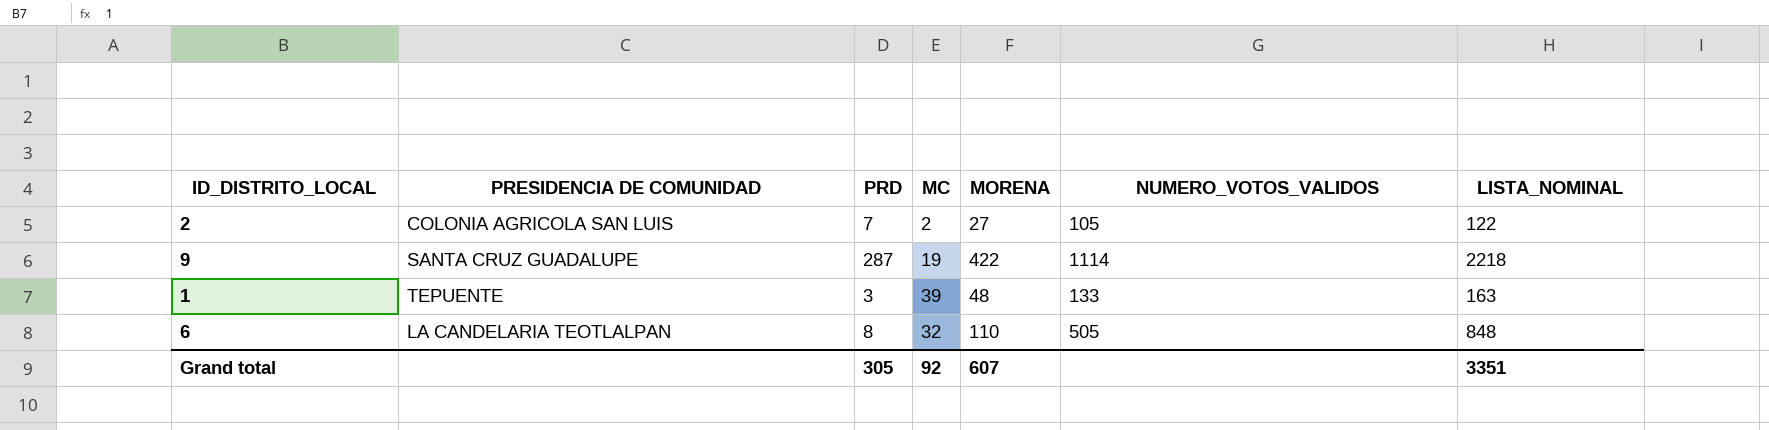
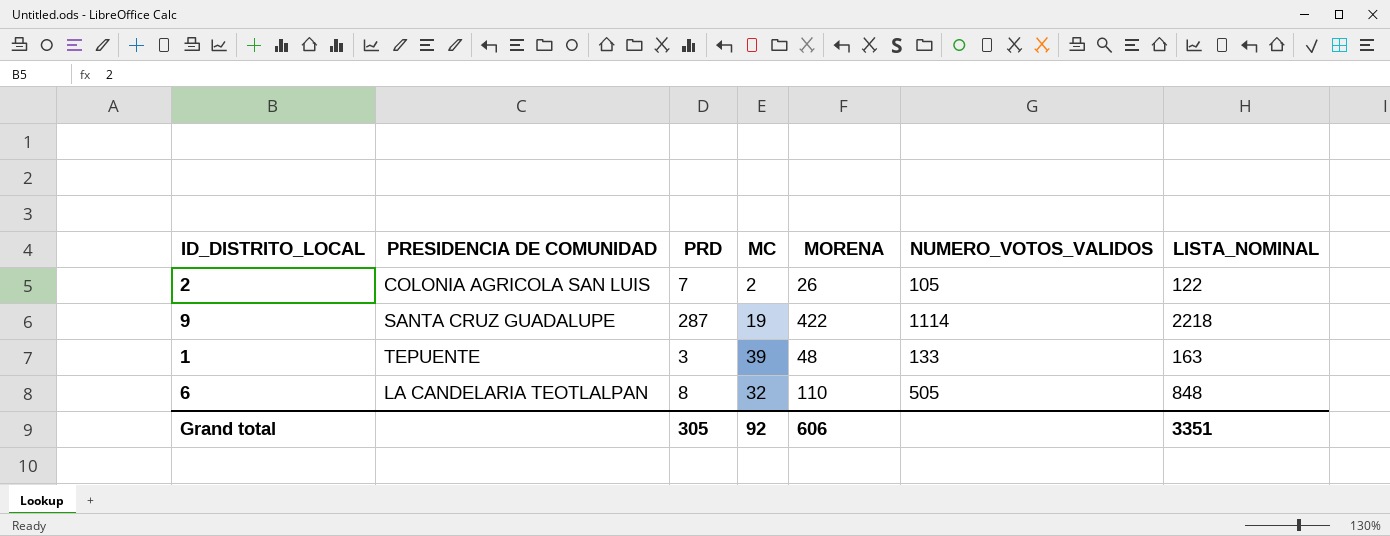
2 | MORENA: 27 -> 26
Grand total | MORENA: 607 -> 606

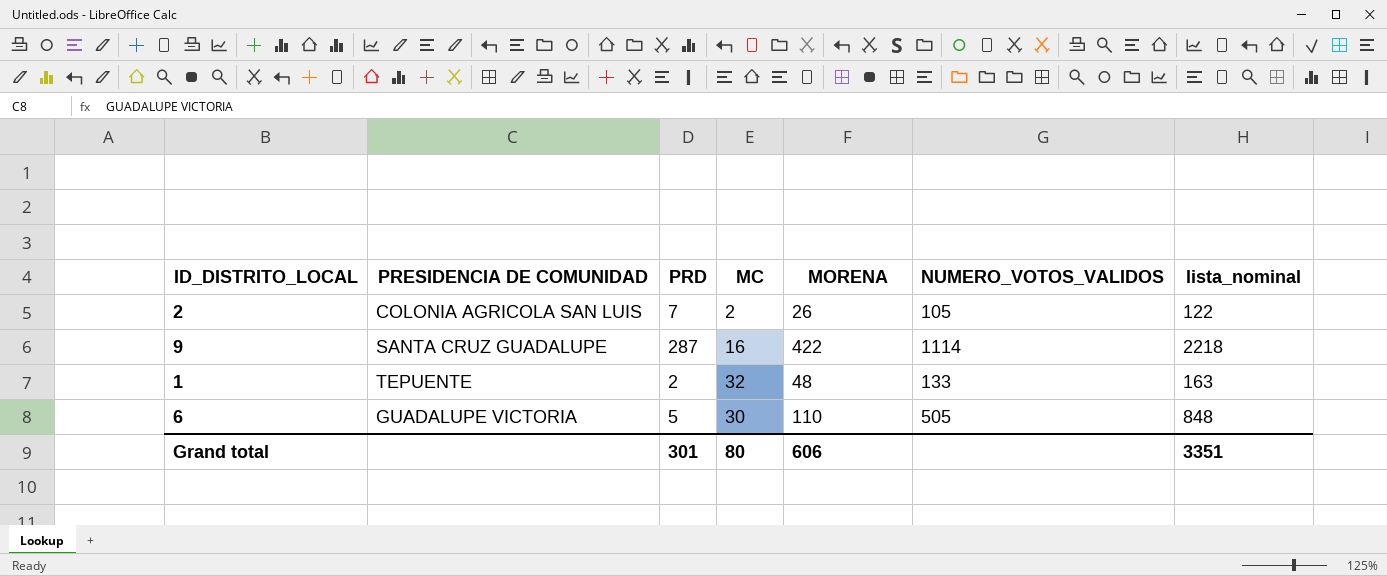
column name: LISTA_NOMINAL -> lista_nominal
9 | MC: 19 -> 16
1 | PRD: 3 -> 2
1 | MC: 39 -> 32
6 | PRESIDENCIA DE COMUNIDAD: LA CANDELARIA TEOTLALPAN -> GUADALUPE VICTORIA
6 | PRD: 8 -> 5
6 | MC: 32 -> 30
Grand total | PRD: 305 -> 301
Grand total | MC: 92 -> 80

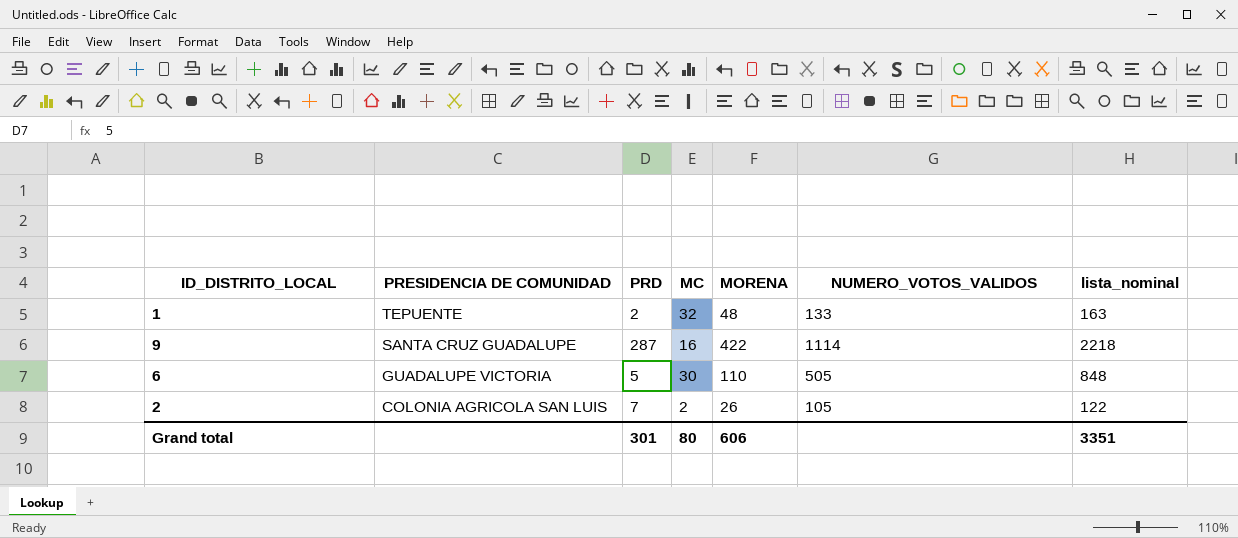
row order: none -> PRESIDENCIA DE COMUNIDAD descending

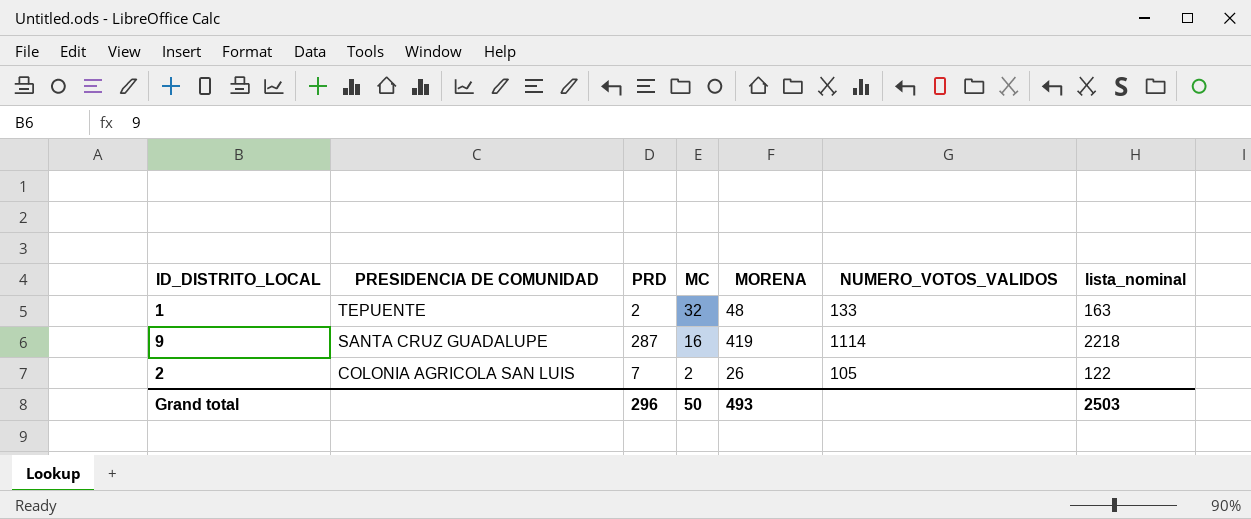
row 6: GUADALUPE VICTORIA | 5 | 30 | 110 | 505 | 848 -> none
9 | MORENA: 422 -> 419
Grand total | PRD: 301 -> 296
Grand total | MC: 80 -> 50
Grand total | MORENA: 606 -> 493
Grand total | lista_nominal: 3351 -> 2503

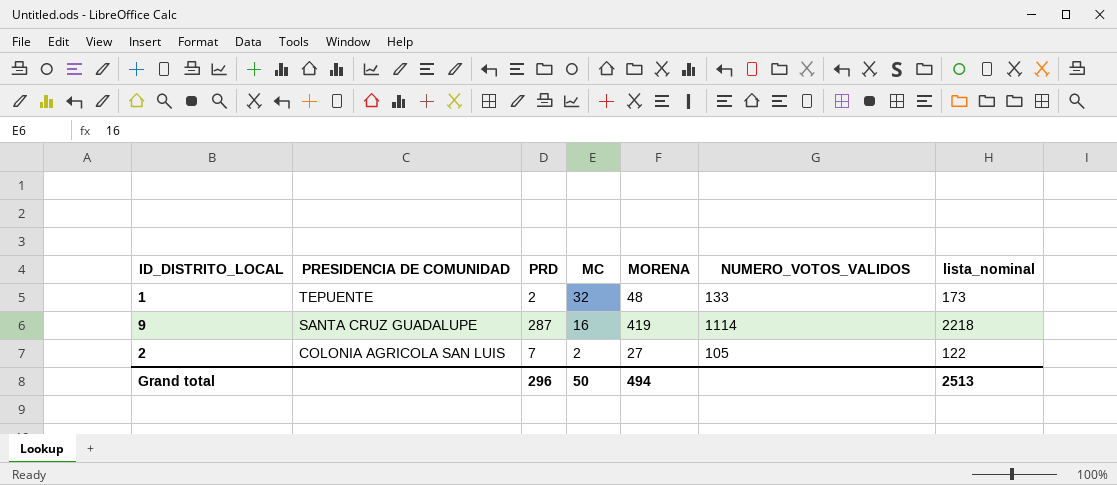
1 | lista_nominal: 163 -> 173
2 | MORENA: 26 -> 27
Grand total | MORENA: 493 -> 494
Grand total | lista_nominal: 2503 -> 2513

